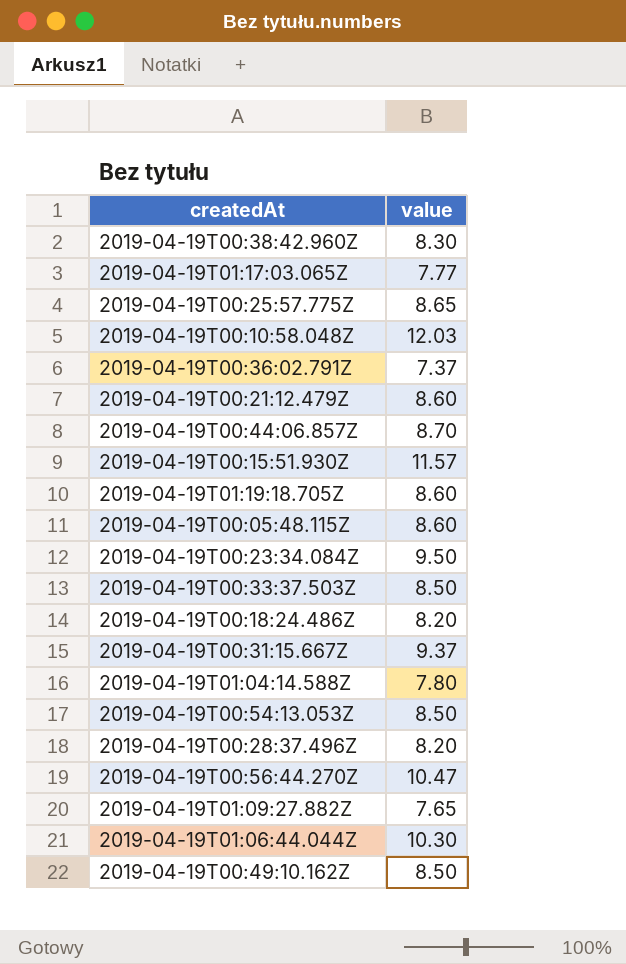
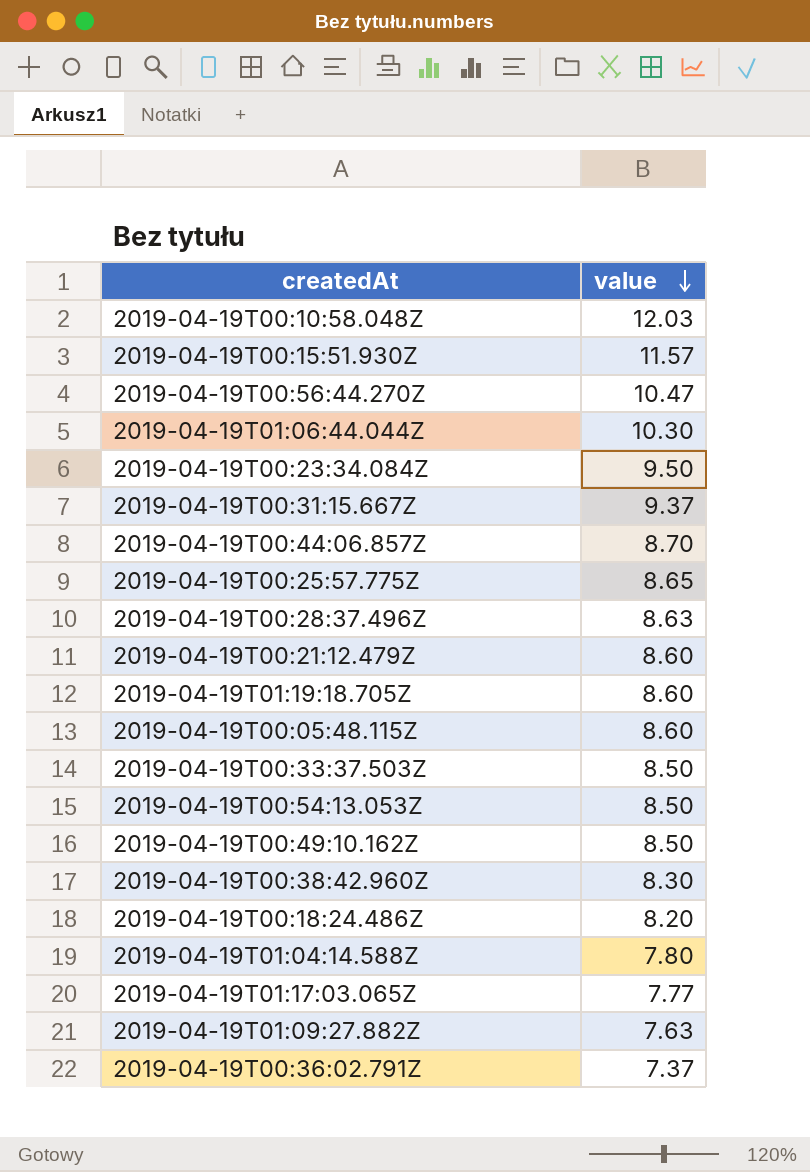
row order: none -> value descending
2019-04-19T00:28:37.496Z | value: 8.20 -> 8.63
2019-04-19T01:09:27.882Z | value: 7.65 -> 7.63

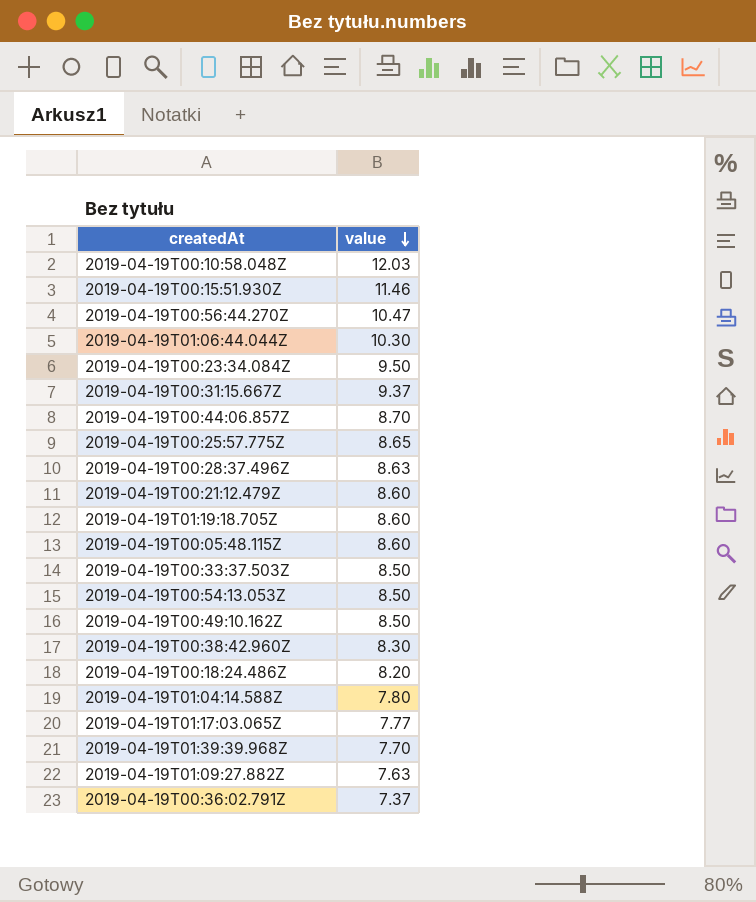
2019-04-19T00:15:51.930Z | value: 11.57 -> 11.46
row 2019-04-19T01:39:39.968Z: none -> 7.70

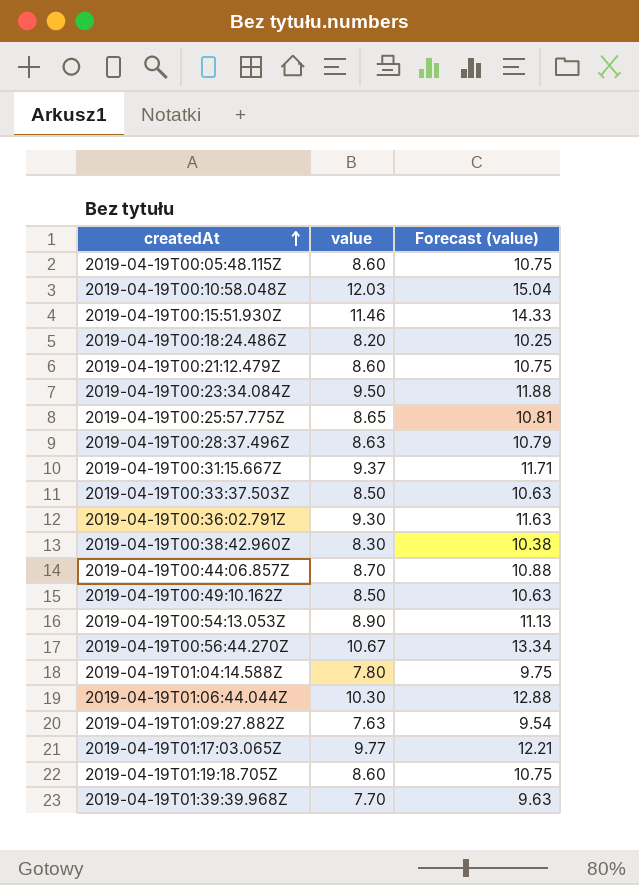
row order: value descending -> createdAt ascending
column Forecast (value) | formula: none -> [value] * 1.25
2019-04-19T00:36:02.791Z | value: 7.37 -> 9.30
2019-04-19T00:54:13.053Z | value: 8.50 -> 8.90
2019-04-19T00:56:44.270Z | value: 10.47 -> 10.67
2019-04-19T01:17:03.065Z | value: 7.77 -> 9.77

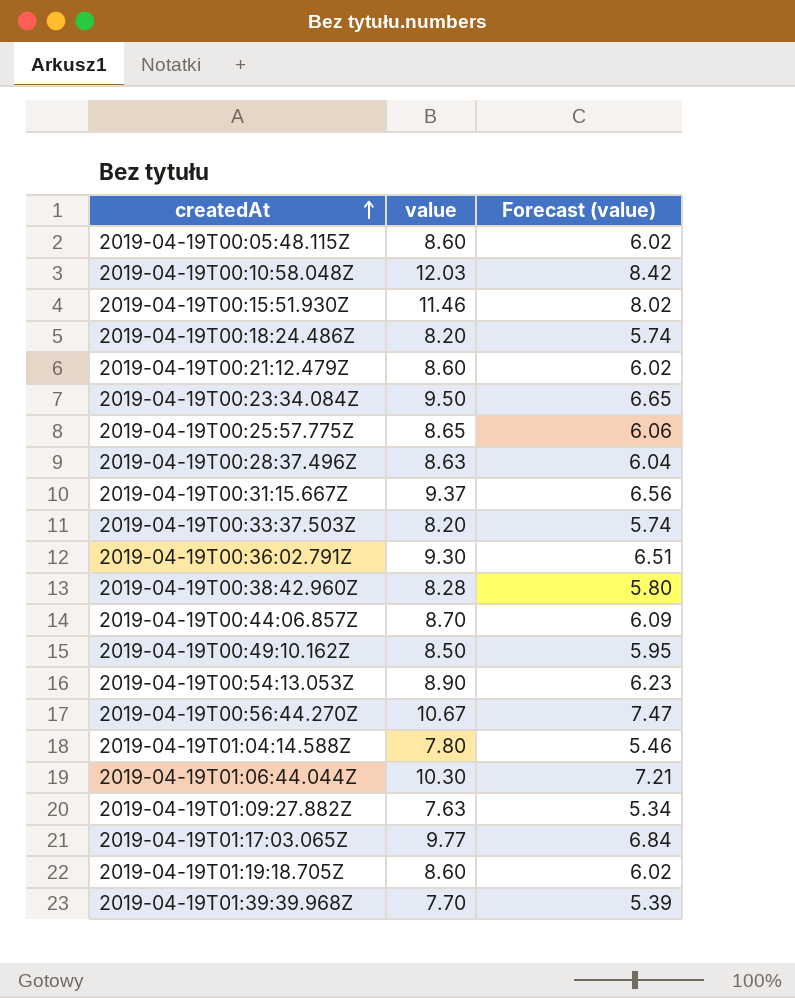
column Forecast (value) | formula: [value] * 1.25 -> [value] * 0.7
2019-04-19T00:33:37.503Z | value: 8.50 -> 8.20
2019-04-19T00:38:42.960Z | value: 8.30 -> 8.28

